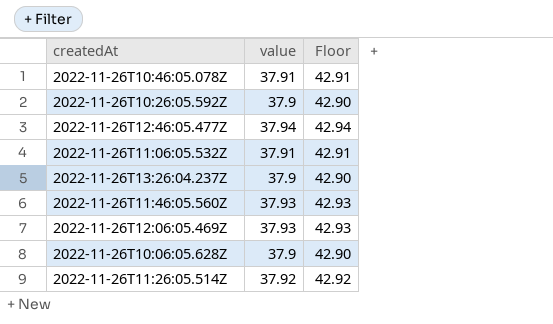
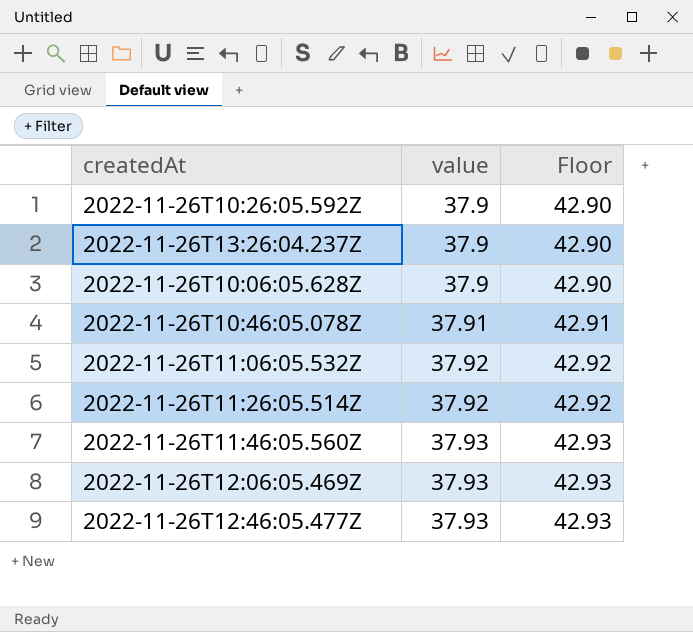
row order: none -> value ascending
2022-11-26T11:06:05.532Z | value: 37.91 -> 37.92
2022-11-26T11:06:05.532Z | Floor: 42.91 -> 42.92
2022-11-26T12:46:05.477Z | value: 37.94 -> 37.93
2022-11-26T12:46:05.477Z | Floor: 42.94 -> 42.93

